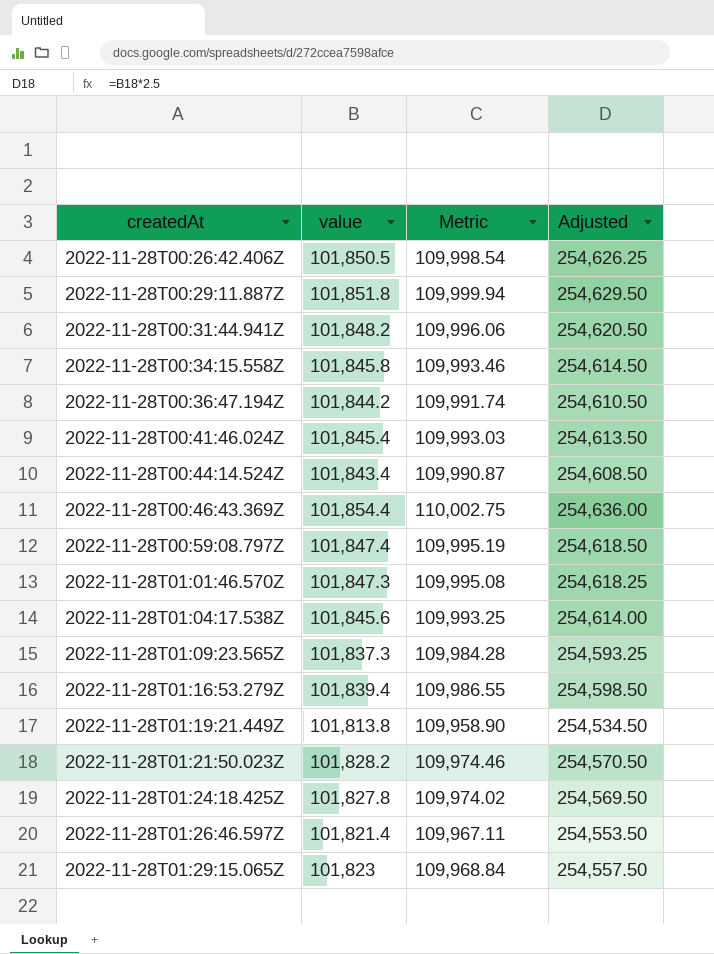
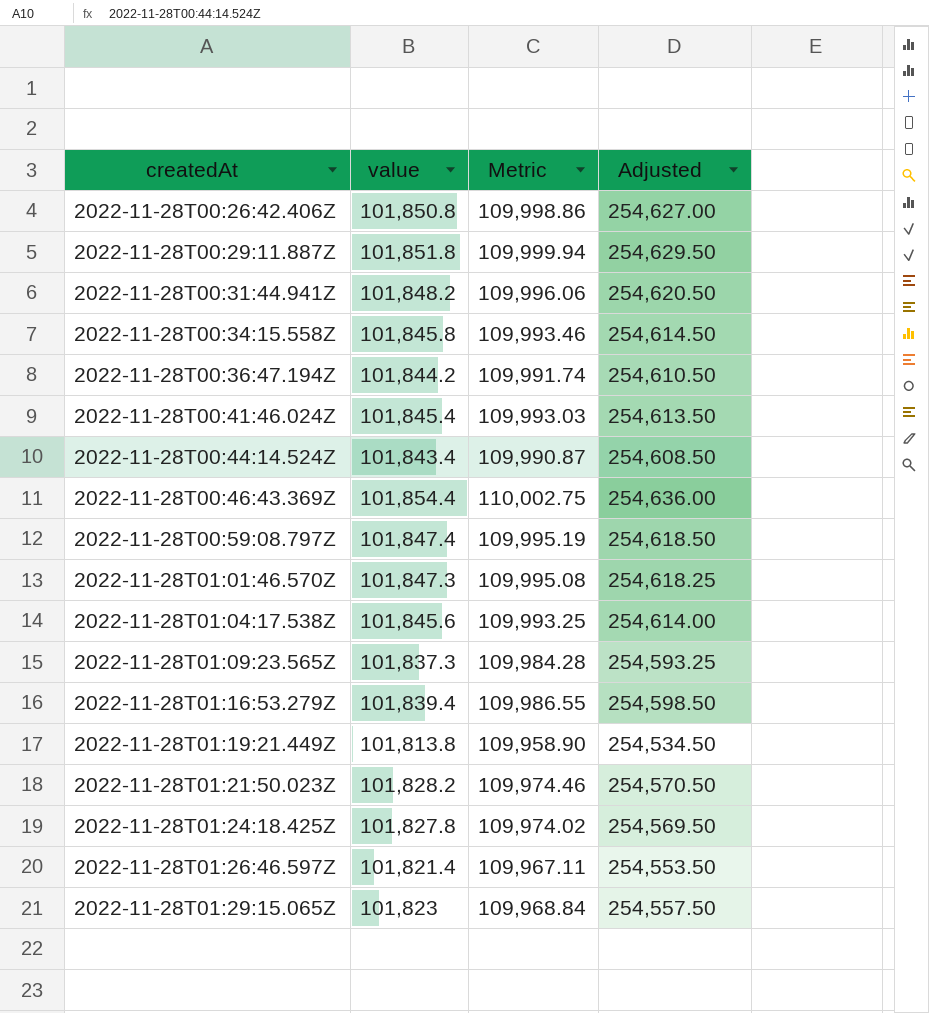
2022-11-28T00:26:42.406Z | value: 101,850.5 -> 101,850.8
2022-11-28T00:26:42.406Z | Metric: 109,998.54 -> 109,998.86
2022-11-28T00:26:42.406Z | Adjusted: 254,626.25 -> 254,627.00

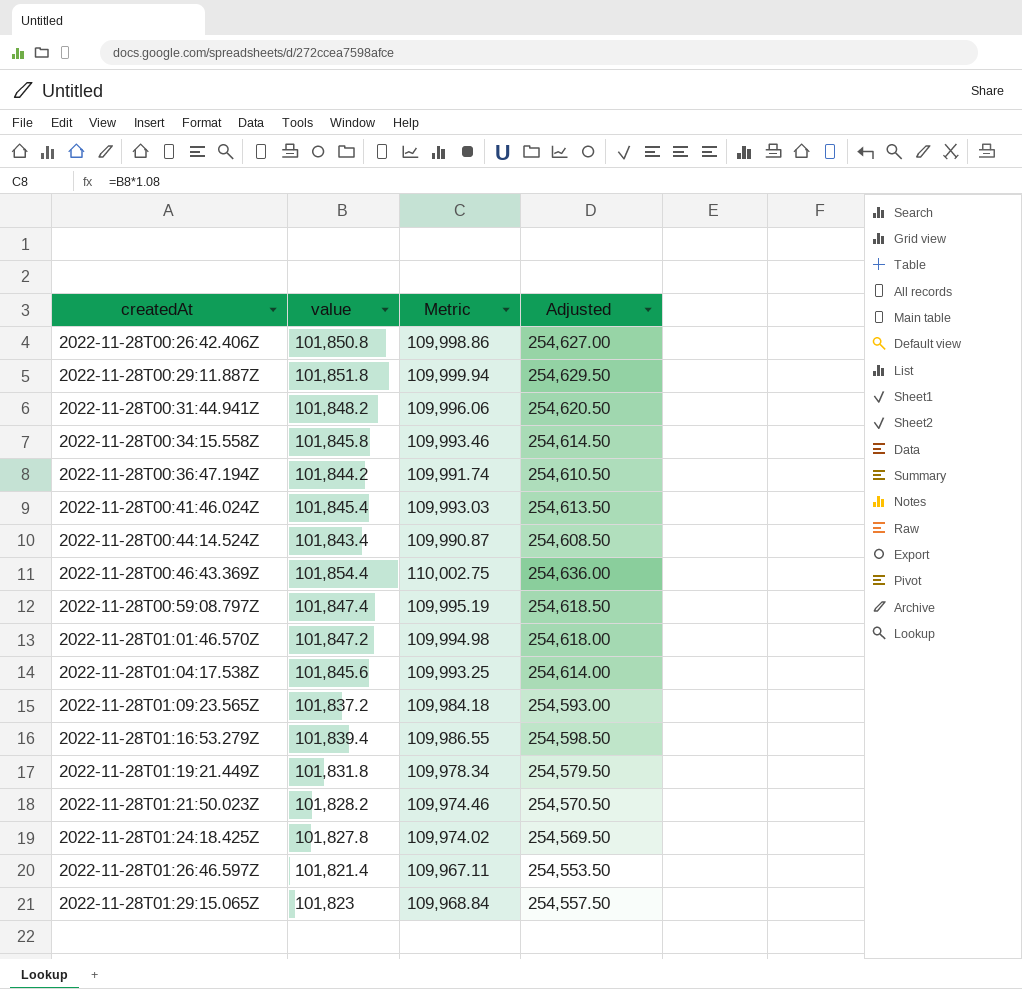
2022-11-28T01:01:46.570Z | value: 101,847.3 -> 101,847.2
2022-11-28T01:01:46.570Z | Metric: 109,995.08 -> 109,994.98
2022-11-28T01:01:46.570Z | Adjusted: 254,618.25 -> 254,618.00
2022-11-28T01:09:23.565Z | value: 101,837.3 -> 101,837.2
2022-11-28T01:09:23.565Z | Metric: 109,984.28 -> 109,984.18
2022-11-28T01:09:23.565Z | Adjusted: 254,593.25 -> 254,593.00
2022-11-28T01:19:21.449Z | value: 101,813.8 -> 101,831.8
2022-11-28T01:19:21.449Z | Metric: 109,958.90 -> 109,978.34
2022-11-28T01:19:21.449Z | Adjusted: 254,534.50 -> 254,579.50

